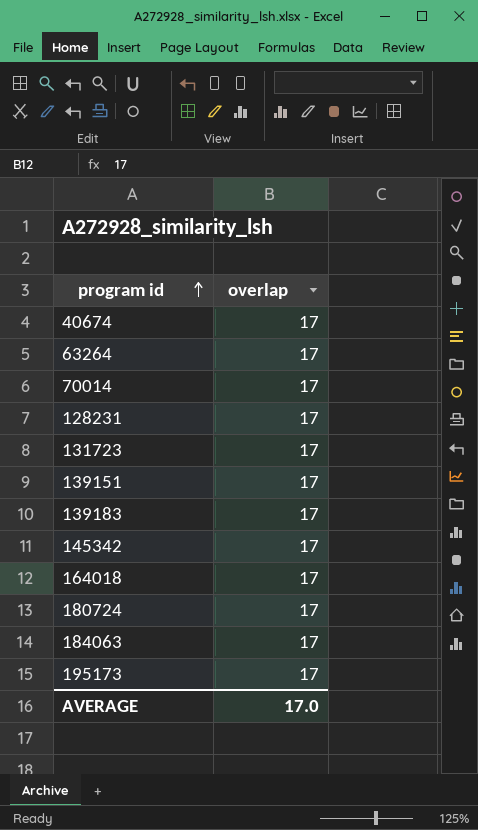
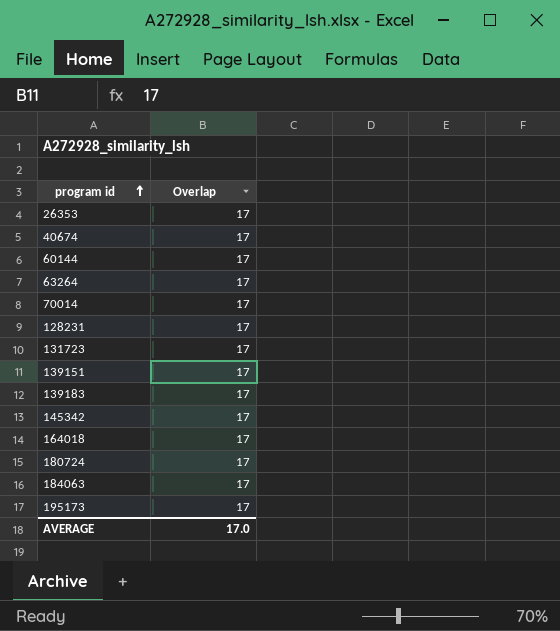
column name: overlap -> Overlap
row 26353: none -> 17
row 60144: none -> 17

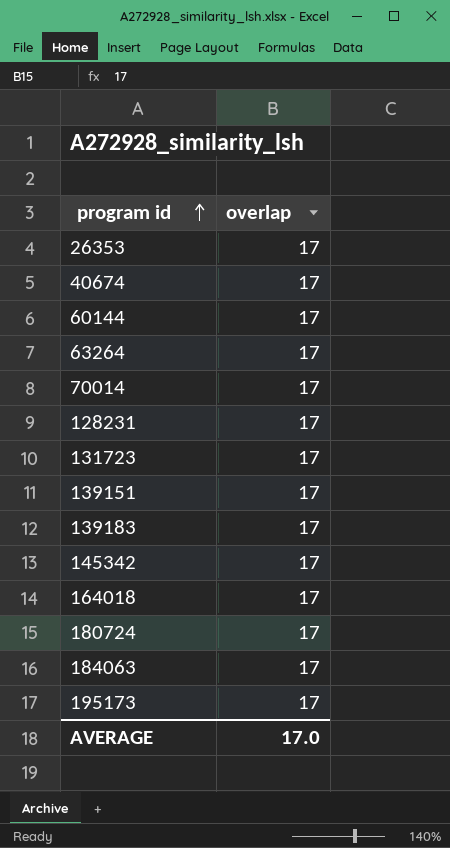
column name: Overlap -> overlap

